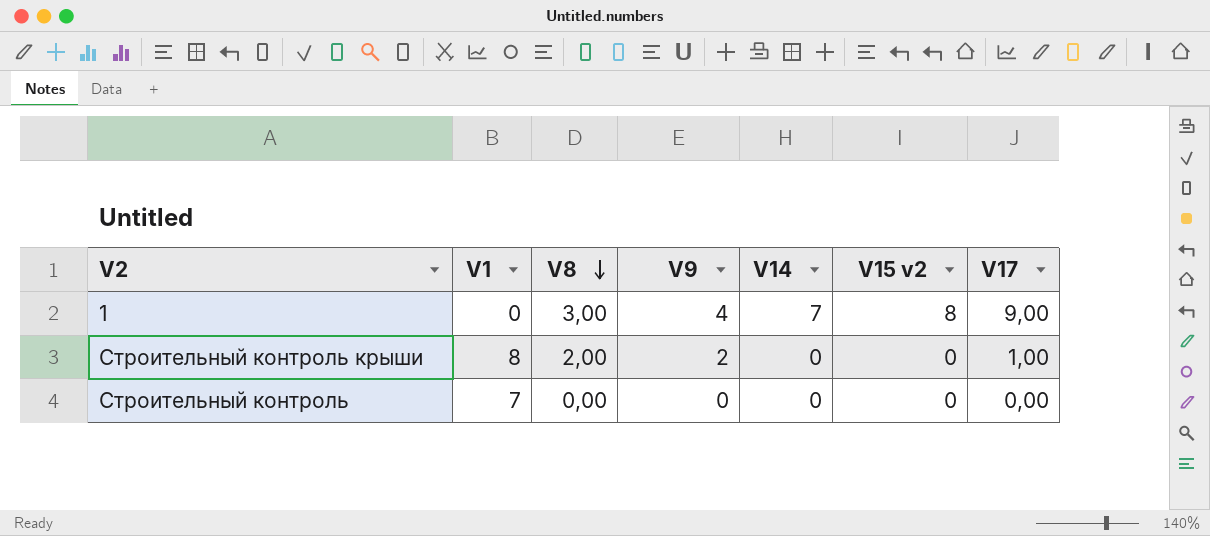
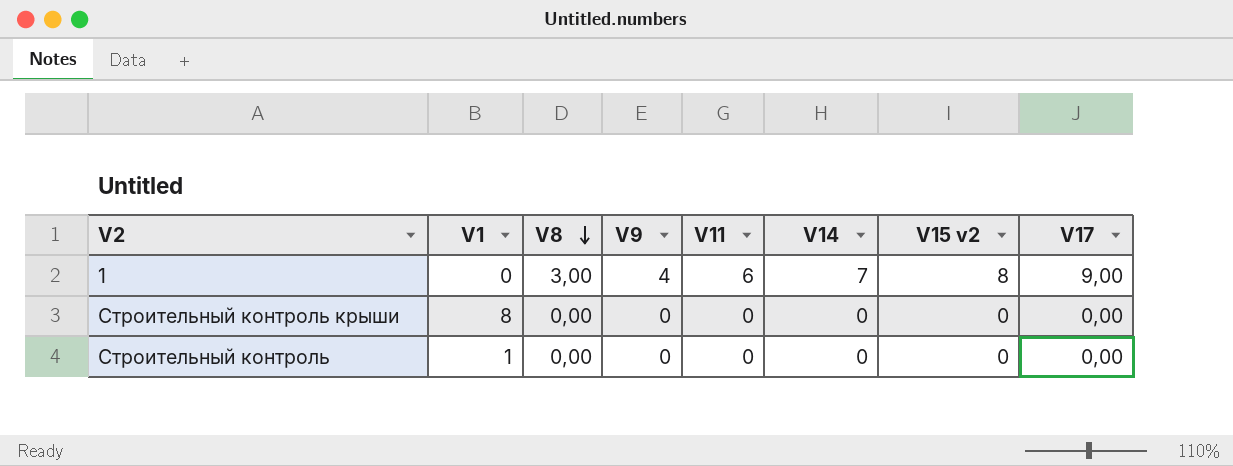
column V11 | position: none -> 5
Строительный контроль крыши | V8: 2,00 -> 0,00
Строительный контроль крыши | V9: 2 -> 0
Строительный контроль крыши | V17: 1,00 -> 0,00
Строительный контроль | V1: 7 -> 1

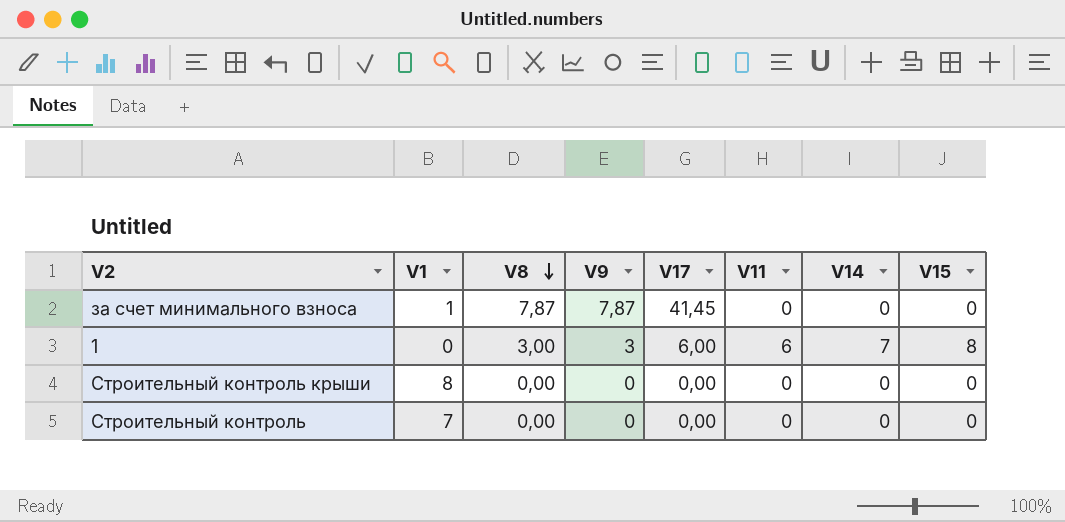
column V17 | position: 8 -> 5
column name: V15 v2 -> V15
row за счет минимального взноса: none -> 1 | 7,87 | 7,87 | 41,45 | 0 | 0 | 0
1 | V9: 4 -> 3
1 | V17: 9,00 -> 6,00
Строительный контроль | V1: 1 -> 7

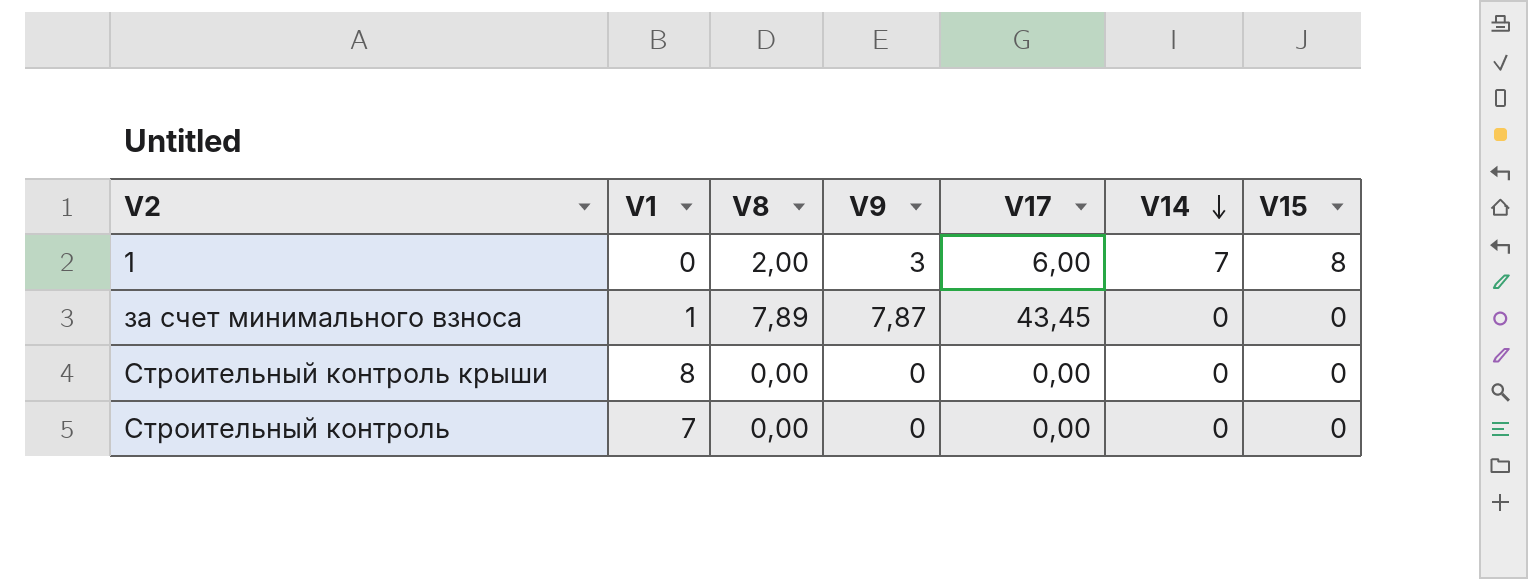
row order: V8 descending -> V14 descending
column V11 | position: 6 -> none
1 | V8: 3,00 -> 2,00
за счет минимального взноса | V8: 7,87 -> 7,89
за счет минимального взноса | V17: 41,45 -> 43,45

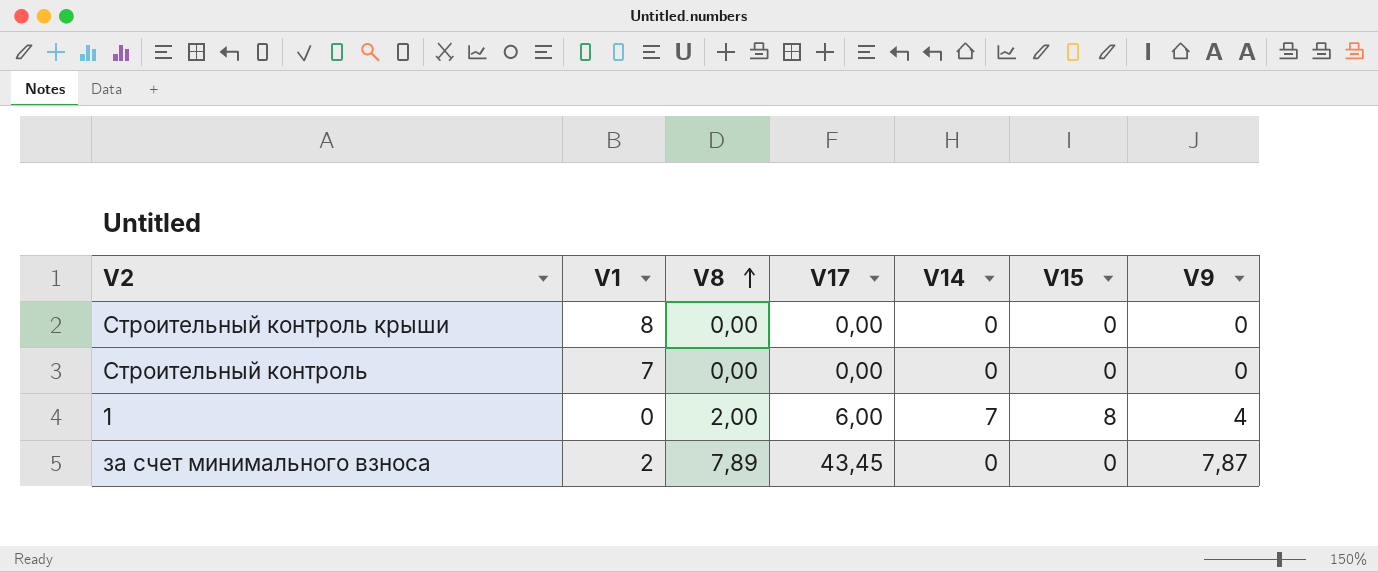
row order: V14 descending -> V8 ascending
column V9 | position: 4 -> 7
1 | V9: 3 -> 4
за счет минимального взноса | V1: 1 -> 2

